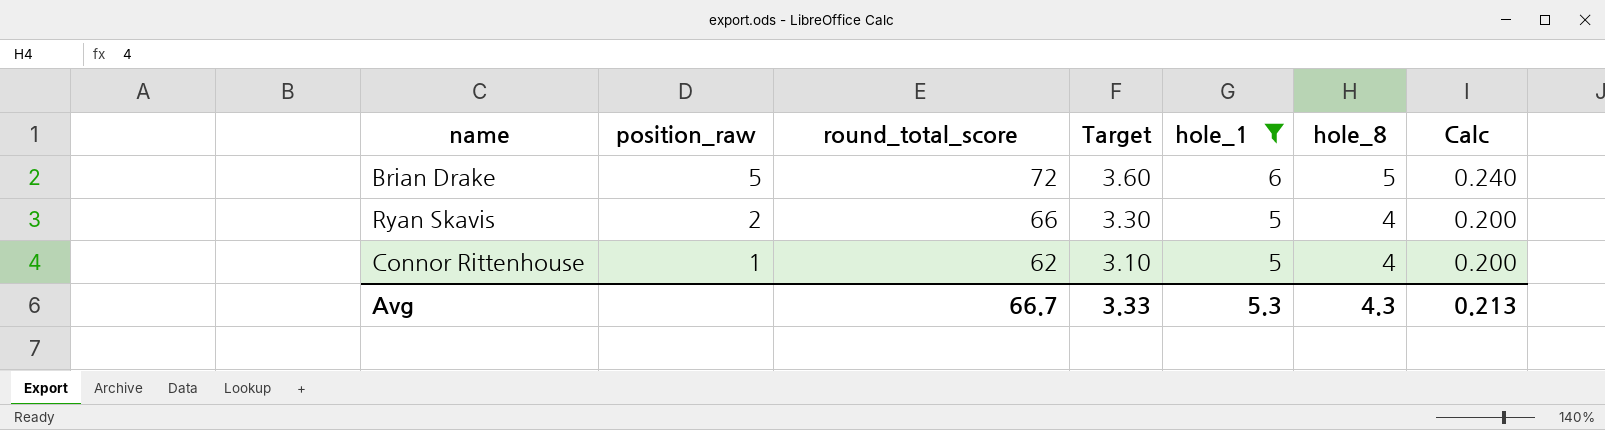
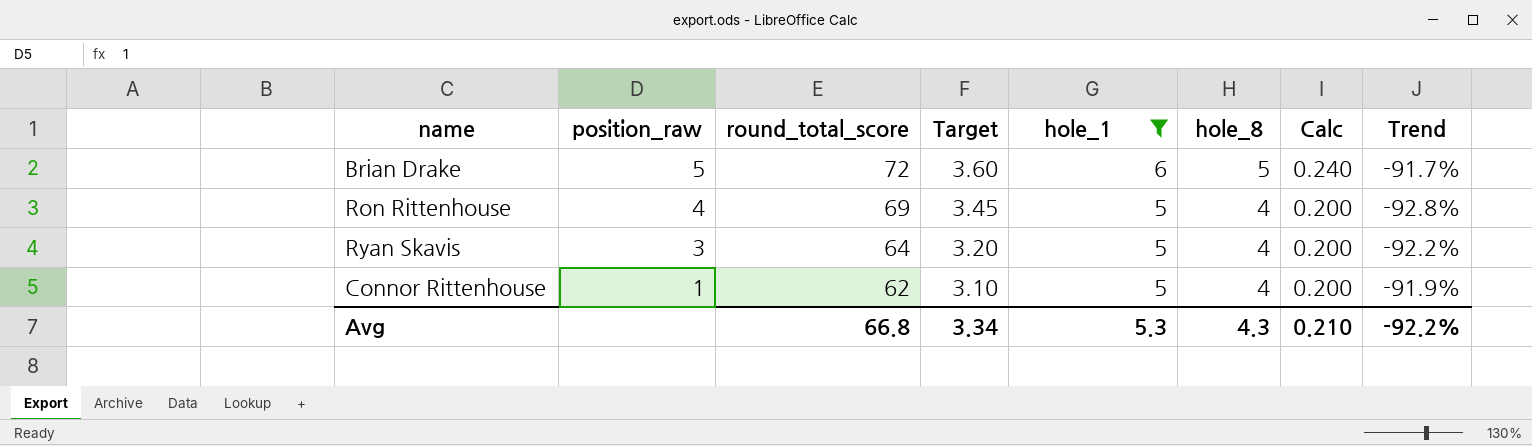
column Trend | formula: none -> ([hole_1] - [round_total_score]) / [round_total_score]
row Ron Rittenhouse: none -> 4 | 69 | 3.45 | 5 | 4 | 0.200 | -92.8%
Ryan Skavis | position_raw: 2 -> 3
Ryan Skavis | round_total_score: 66 -> 64
Ryan Skavis | Target: 3.30 -> 3.20
Avg | round_total_score: 66.7 -> 66.8
Avg | Target: 3.33 -> 3.34
Avg | Calc: 0.213 -> 0.210

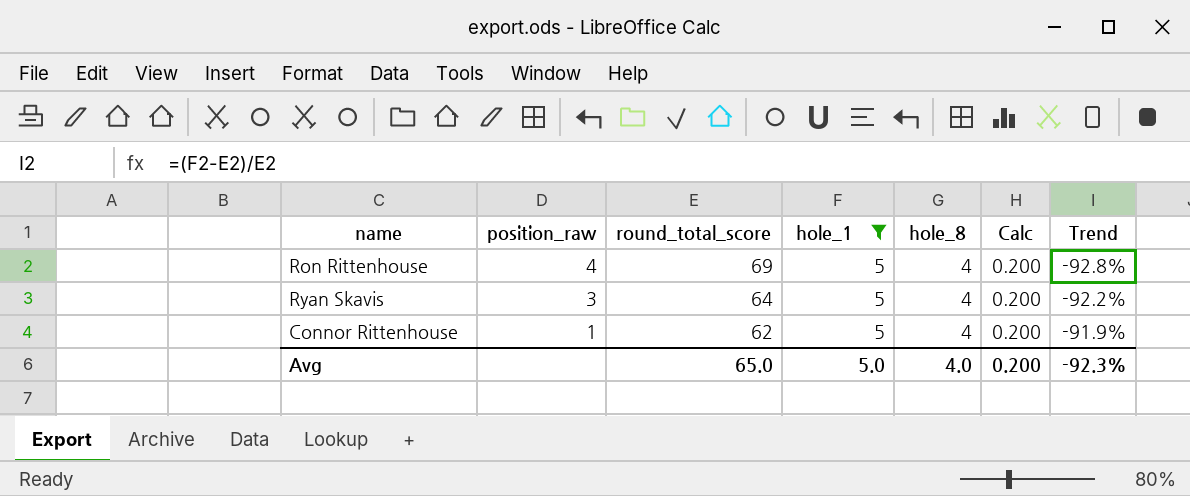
column Target | formula: [round_total_score] * 0.05 -> none
row Brian Drake: 5 | 72 | 3.60 | 6 | 5 | 0.240 | -91.7% -> none
Avg | round_total_score: 66.8 -> 65.0
Avg | hole_1: 5.3 -> 5.0
Avg | hole_8: 4.3 -> 4.0
Avg | Calc: 0.210 -> 0.200
Avg | Trend: -92.2% -> -92.3%

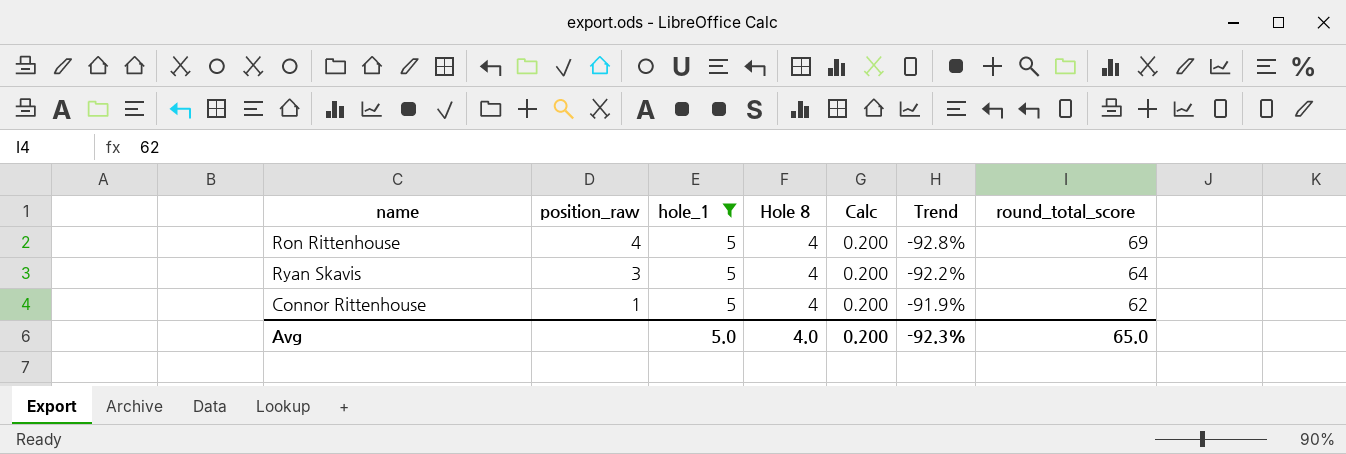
column name: hole_8 -> Hole 8
column round_total_score | position: 3 -> 7

